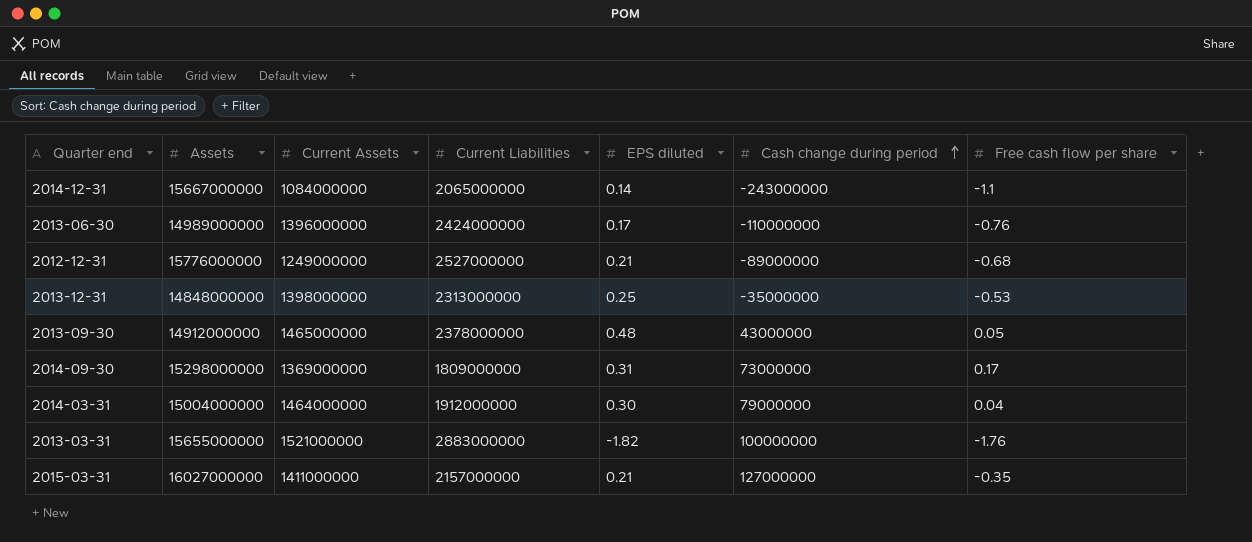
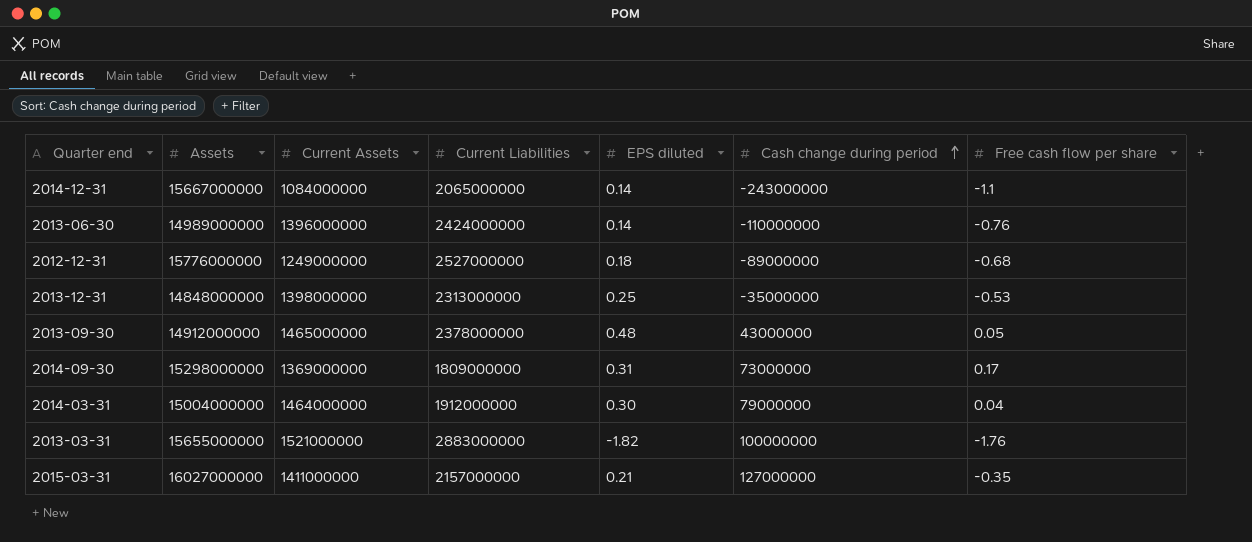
2013-06-30 | EPS diluted: 0.17 -> 0.14
2012-12-31 | EPS diluted: 0.21 -> 0.18

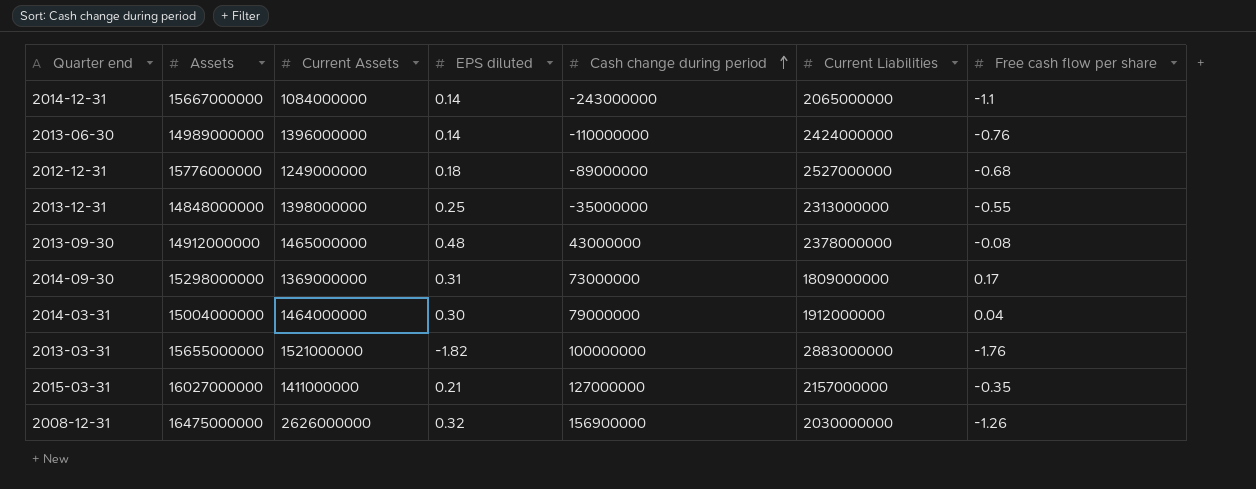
column Current Liabilities | position: 4 -> 6
2013-12-31 | Free cash flow per share: -0.53 -> -0.55
2013-09-30 | Free cash flow per share: 0.05 -> -0.08
row 2008-12-31: none -> 16475000000 | 2626000000 | 0.32 | 156900000 | 2030000000 | -1.26

